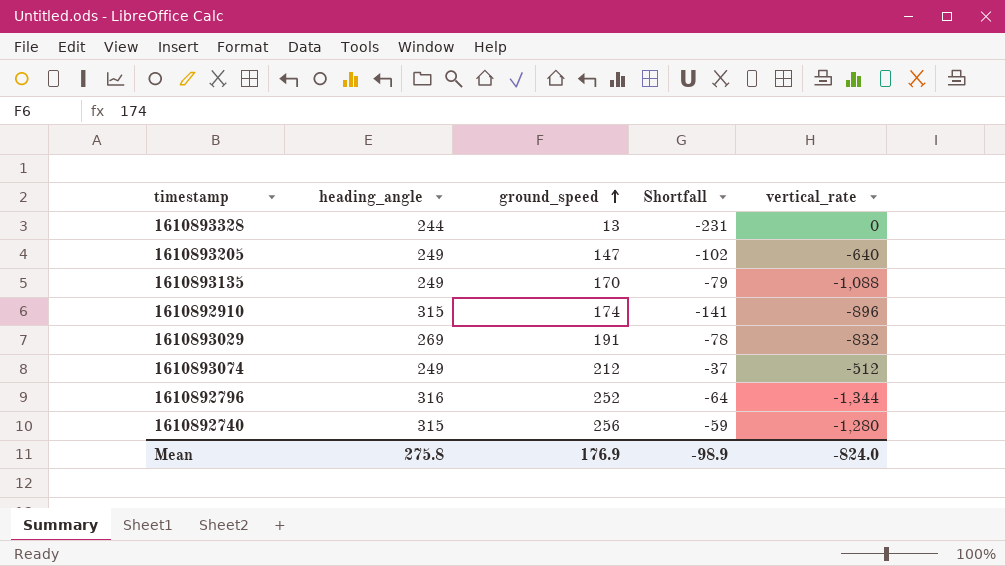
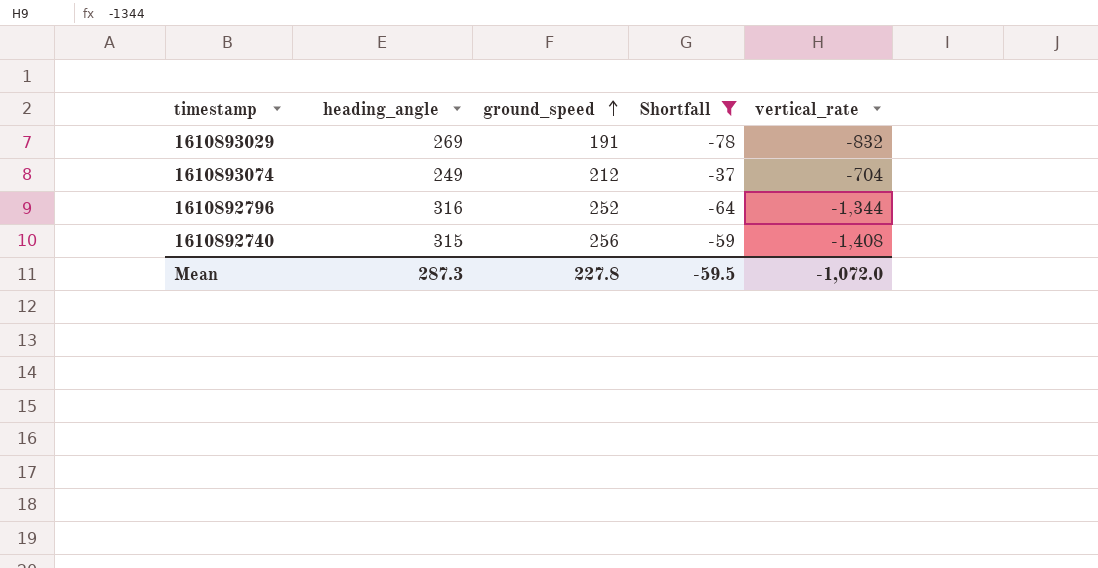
filter: none -> Shortfall >= -78
1610893074 | vertical_rate: -512 -> -704
1610892740 | vertical_rate: -1,280 -> -1,408
Mean | heading_angle: 275.8 -> 287.3
Mean | ground_speed: 176.9 -> 227.8
Mean | Shortfall: -98.9 -> -59.5
Mean | vertical_rate: -824.0 -> -1,072.0

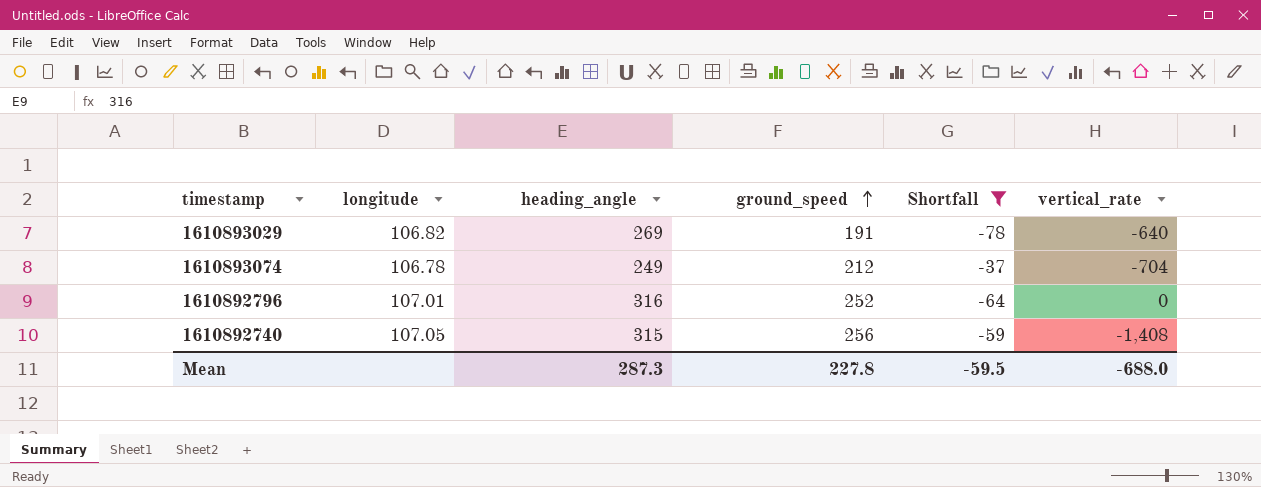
column longitude | position: none -> 2
1610893029 | vertical_rate: -832 -> -640
1610892796 | vertical_rate: -1,344 -> 0
Mean | vertical_rate: -1,072.0 -> -688.0

